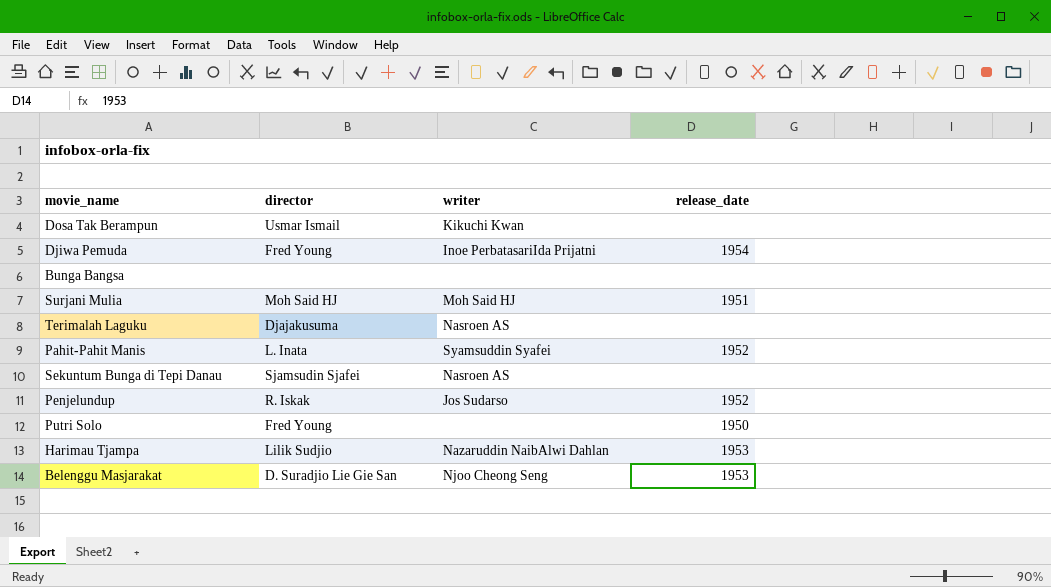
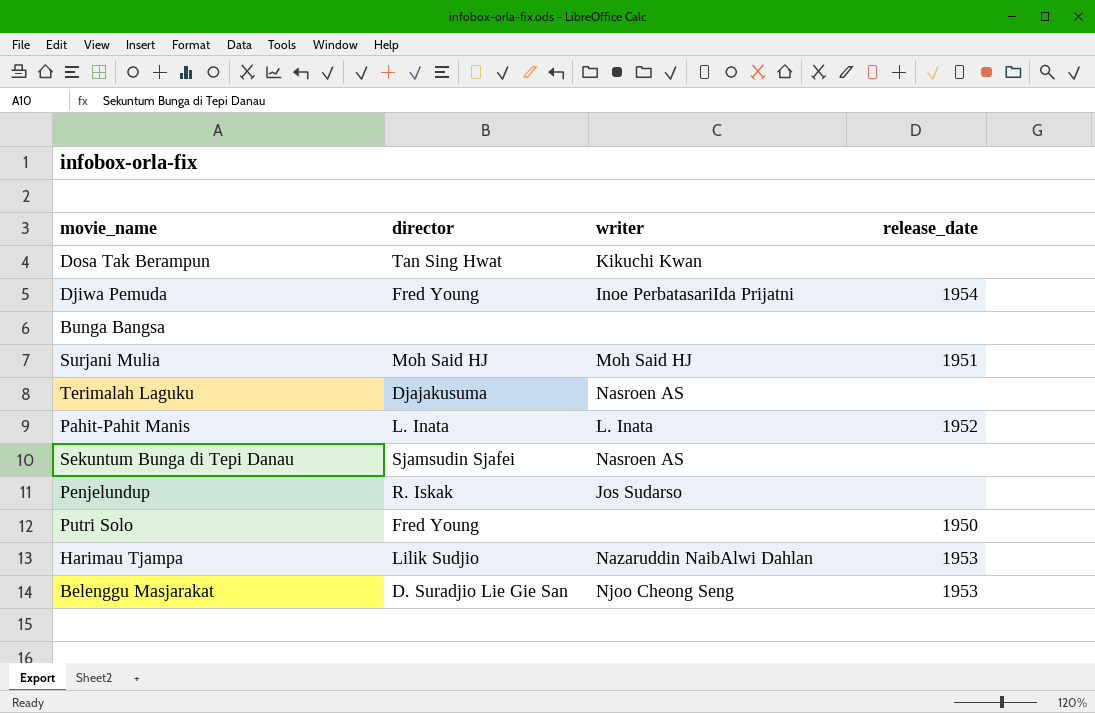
Dosa Tak Berampun | director: Usmar Ismail -> Tan Sing Hwat
Pahit-Pahit Manis | writer: Syamsuddin Syafei -> L. Inata
Penjelundup | release_date: 1952 -> none

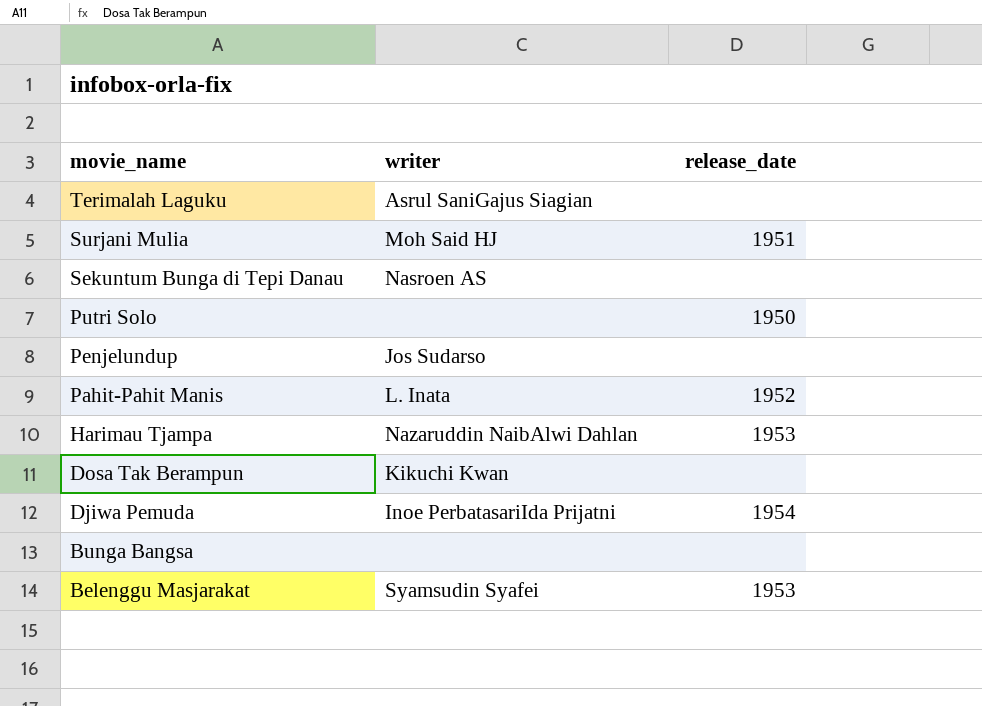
row order: none -> movie_name descending
column director | position: 2 -> none
Terimalah Laguku | writer: Nasroen AS -> Asrul SaniGajus Siagian
Belenggu Masjarakat | writer: Njoo Cheong Seng -> Syamsudin Syafei

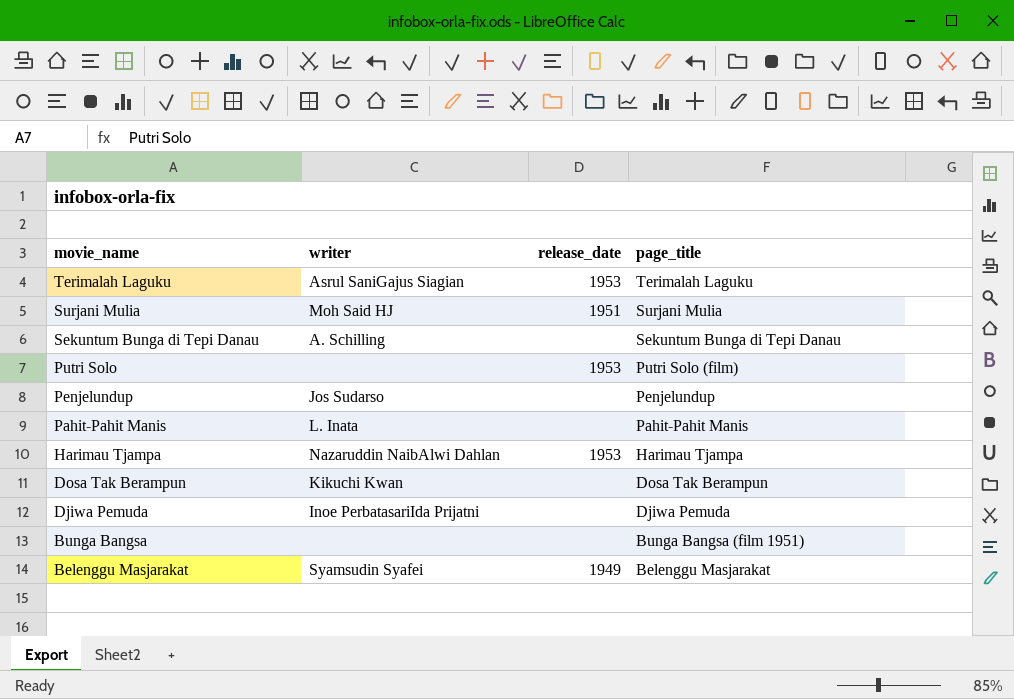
column page_title | position: none -> 4
Terimalah Laguku | release_date: none -> 1953
Sekuntum Bunga di Tepi Danau | writer: Nasroen AS -> A. Schilling
Putri Solo | release_date: 1950 -> 1953
Pahit-Pahit Manis | release_date: 1952 -> none
Djiwa Pemuda | release_date: 1954 -> none
Belenggu Masjarakat | release_date: 1953 -> 1949

